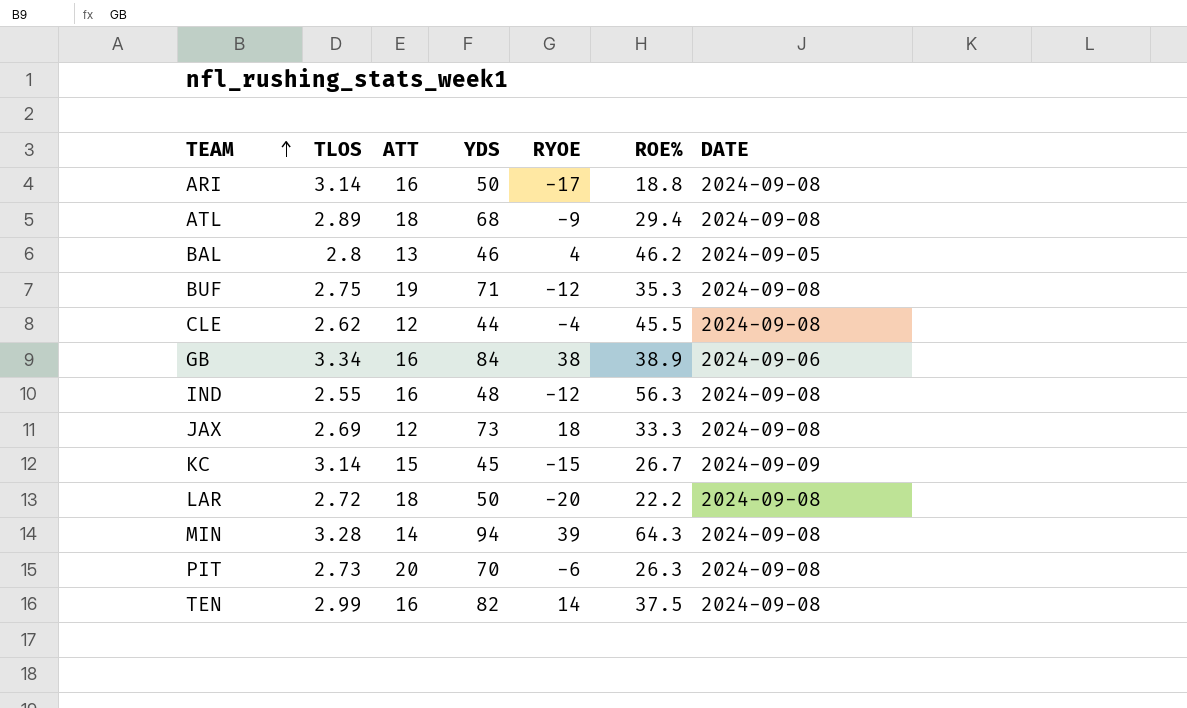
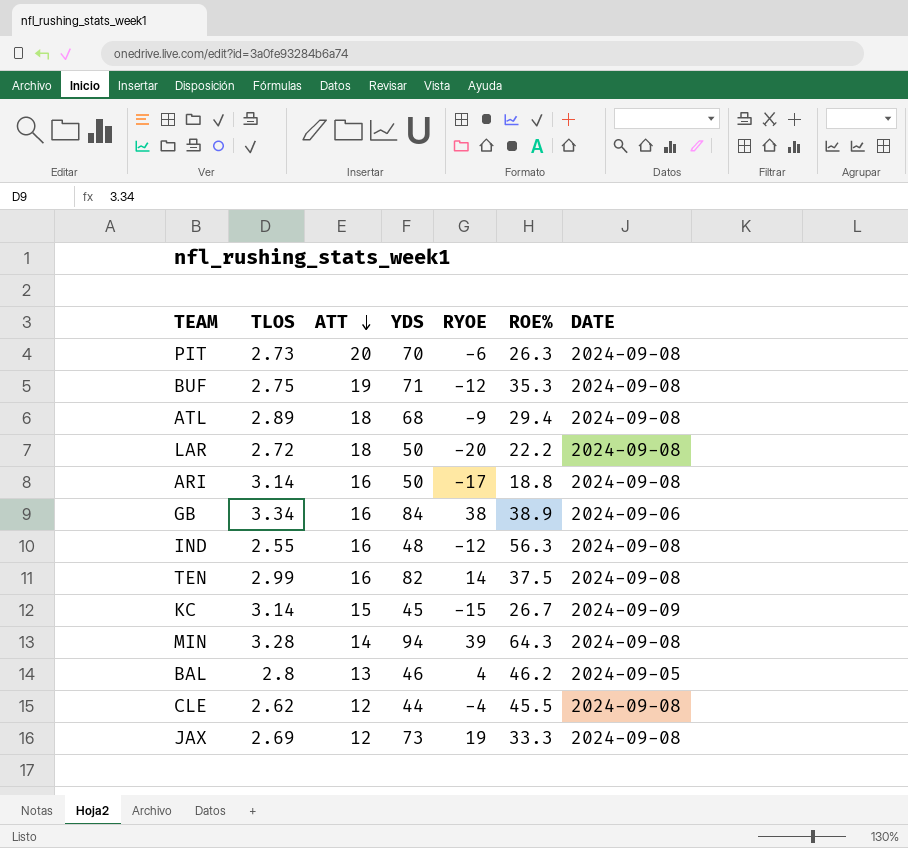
row order: TEAM ascending -> ATT descending
JAX | RYOE: 18 -> 19

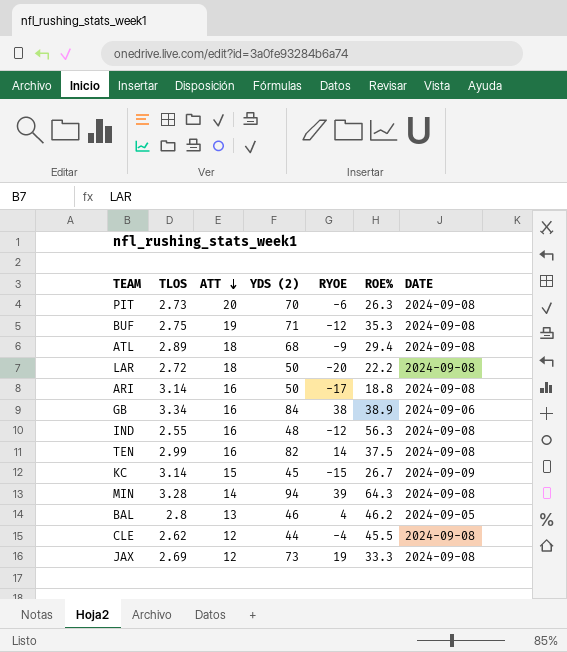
column name: YDS -> YDS (2)

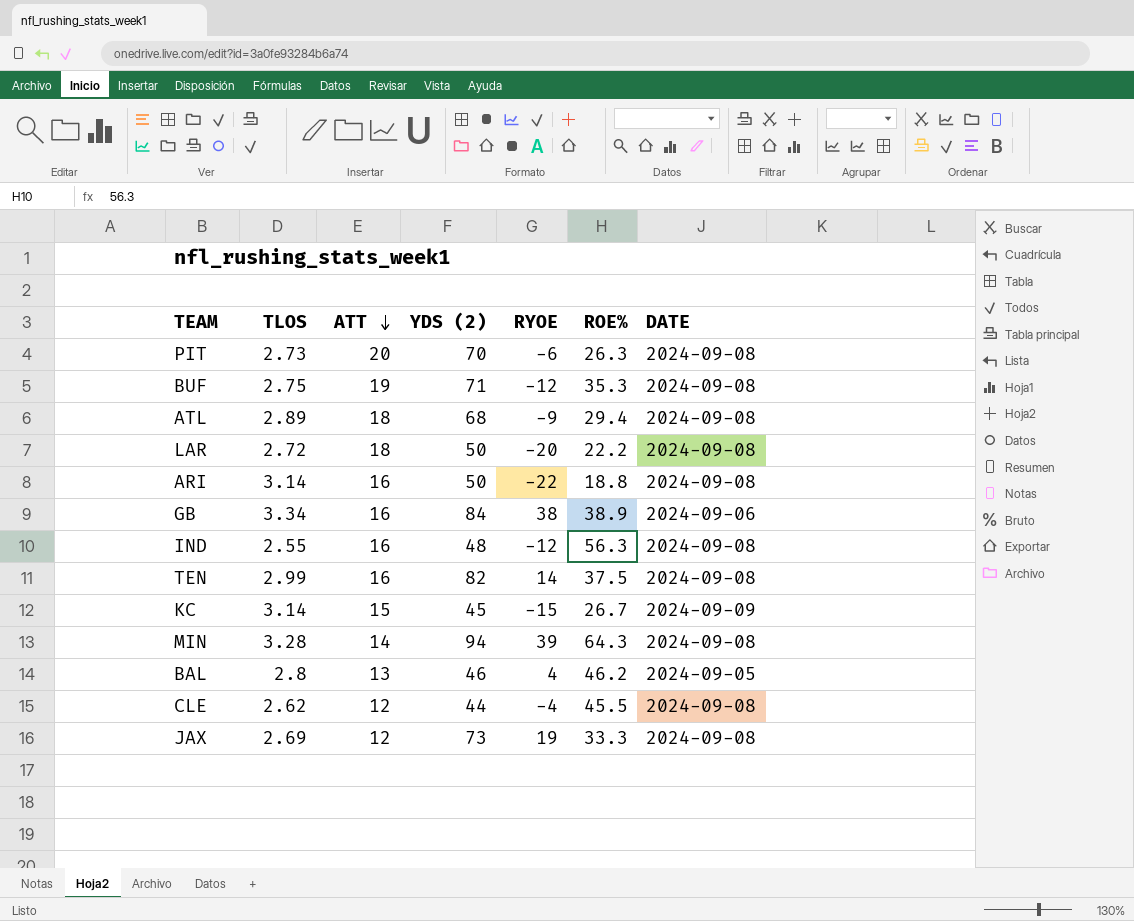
ARI | RYOE: -17 -> -22

